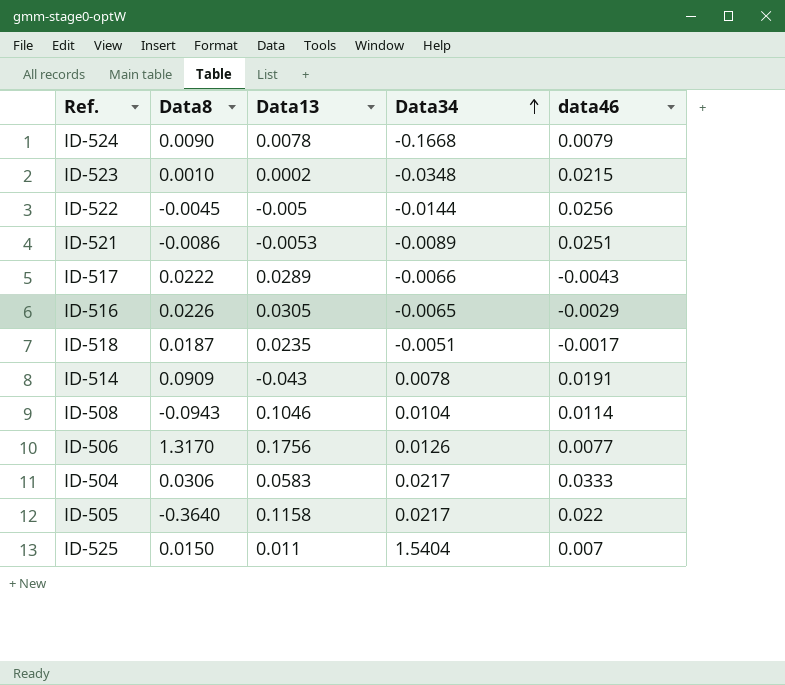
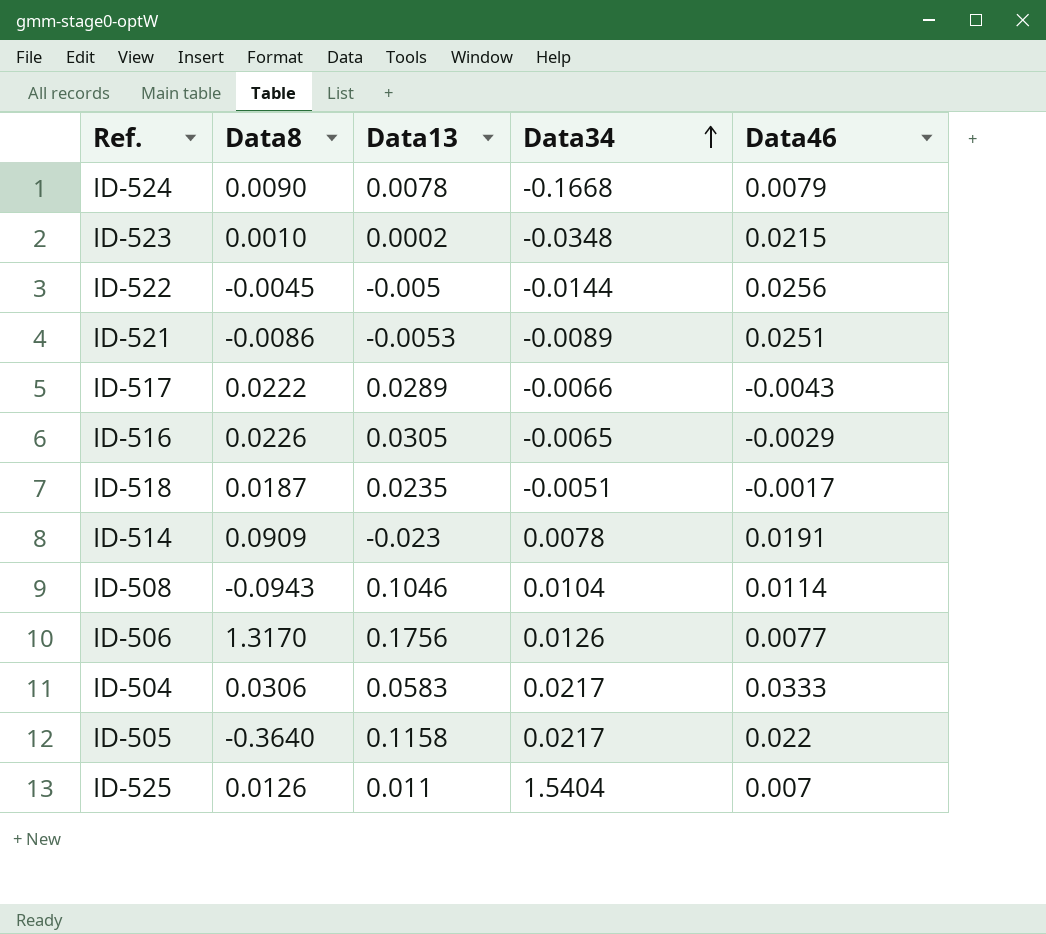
column name: data46 -> Data46
ID-514 | Data13: -0.043 -> -0.023
ID-525 | Data8: 0.0150 -> 0.0126

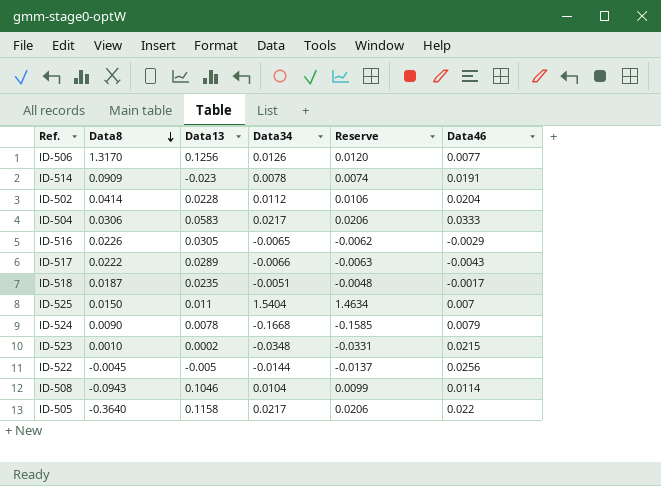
row order: Data34 ascending -> Data8 descending
column Reserve | formula: none -> [Data34] * 0.95
row ID-521: -0.0086 | -0.0053 | -0.0089 | 0.0251 -> none
ID-506 | Data13: 0.1756 -> 0.1256
row ID-502: none -> 0.0414 | 0.0228 | 0.0112 | 0.0106 | 0.0204
ID-525 | Data8: 0.0126 -> 0.0150

